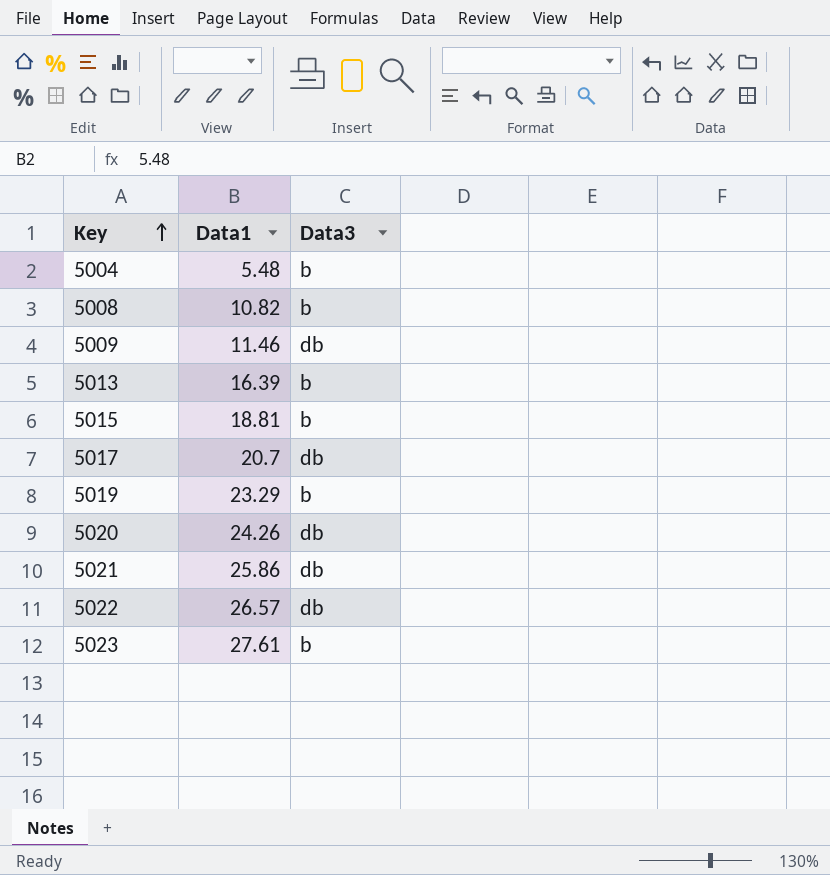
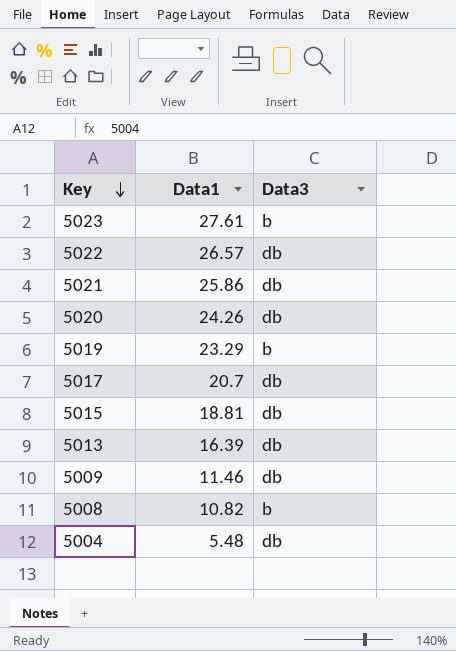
row order: Key ascending -> Key descending
5015 | Data3: b -> db
5013 | Data3: b -> db
5004 | Data3: b -> db

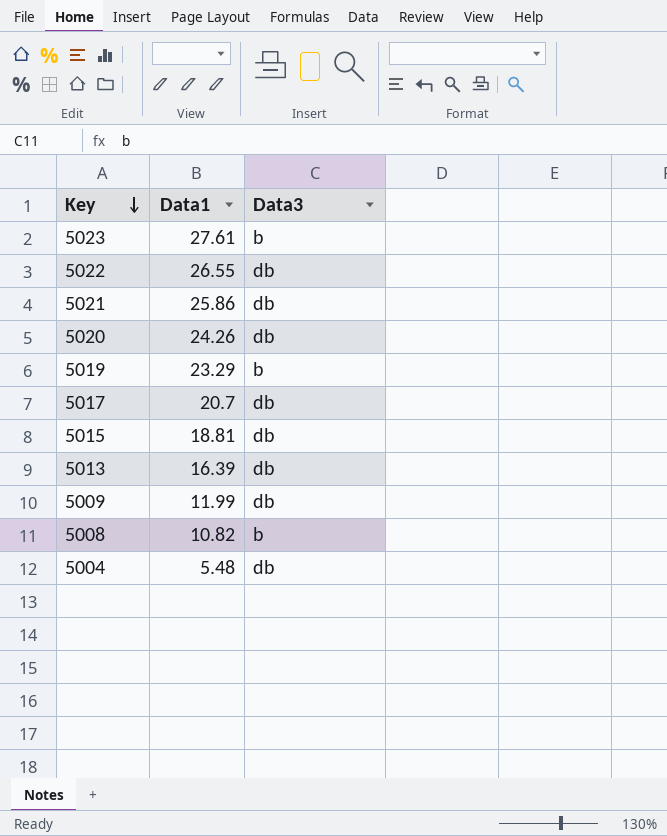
5022 | Data1: 26.57 -> 26.55
5009 | Data1: 11.46 -> 11.99

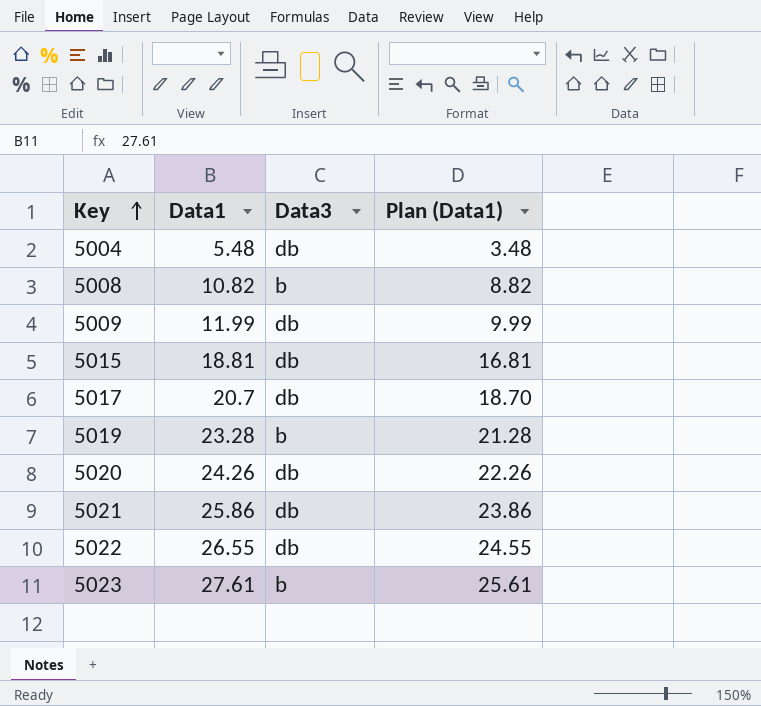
row order: Key descending -> Key ascending
column Plan (Data1) | formula: none -> [Data1] - 2
row 5013: 16.39 | db -> none
5019 | Data1: 23.29 -> 23.28

